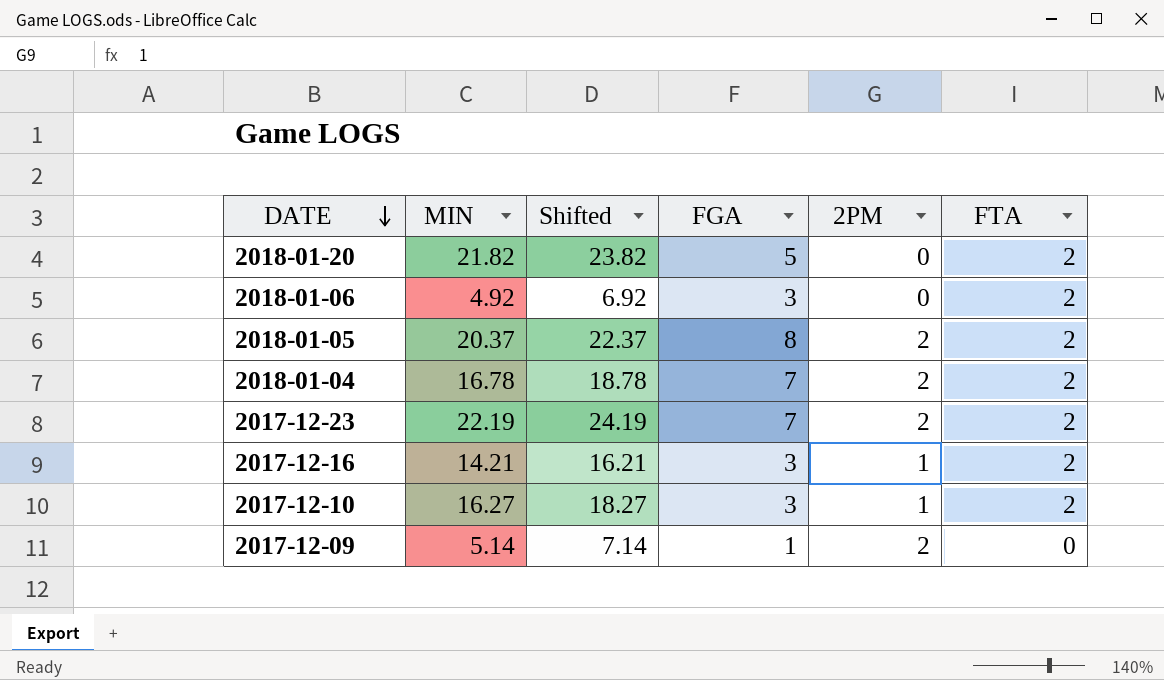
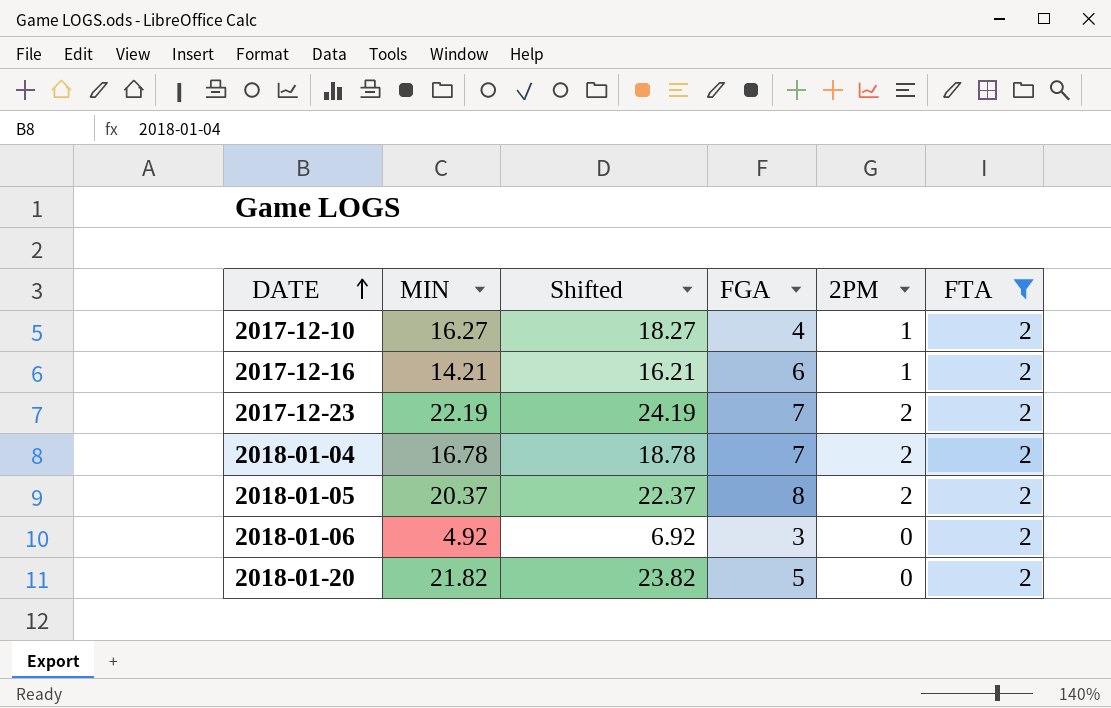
filter: none -> FTA = 2
row order: DATE descending -> DATE ascending
2017-12-10 | FGA: 3 -> 4
2017-12-16 | FGA: 3 -> 6

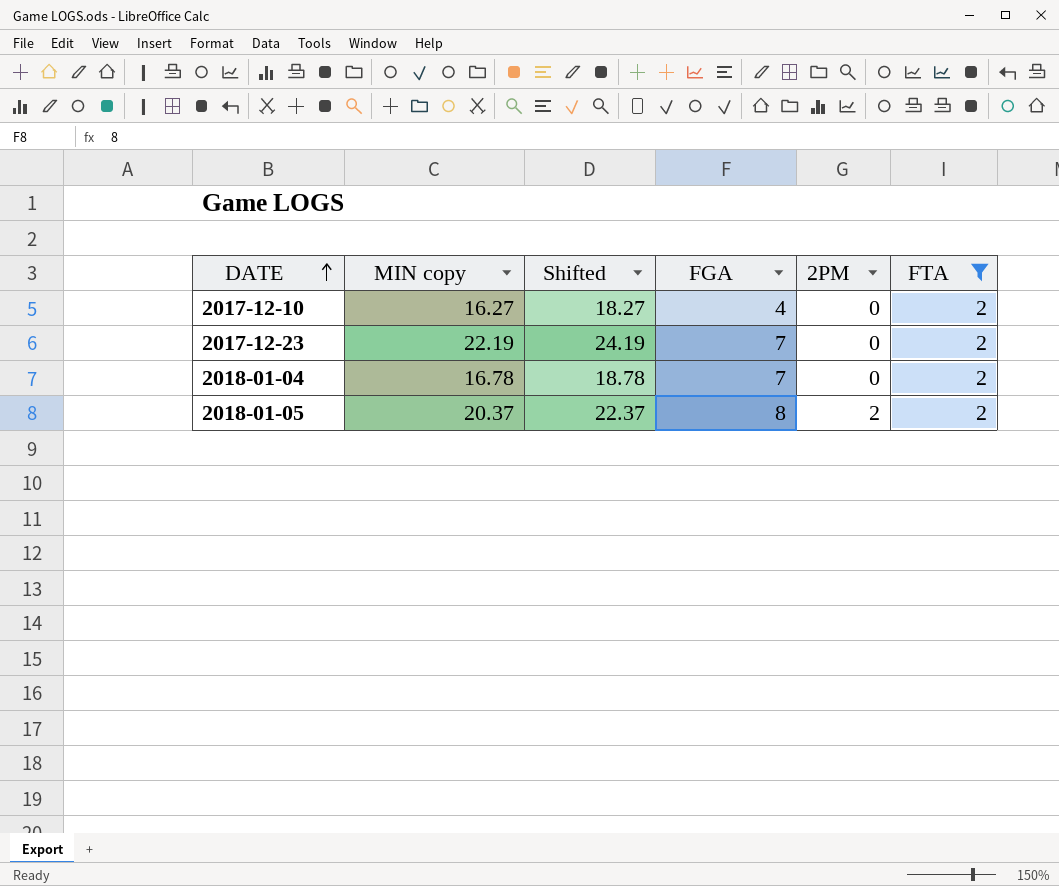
column name: MIN -> MIN copy
row 2017-12-16: 14.21 | 16.21 | 6 | 1 | 2 -> none
row 2018-01-06: 4.92 | 6.92 | 3 | 0 | 2 -> none
row 2018-01-20: 21.82 | 23.82 | 5 | 0 | 2 -> none
2017-12-10 | 2PM: 1 -> 0
2017-12-23 | 2PM: 2 -> 0
2018-01-04 | 2PM: 2 -> 0

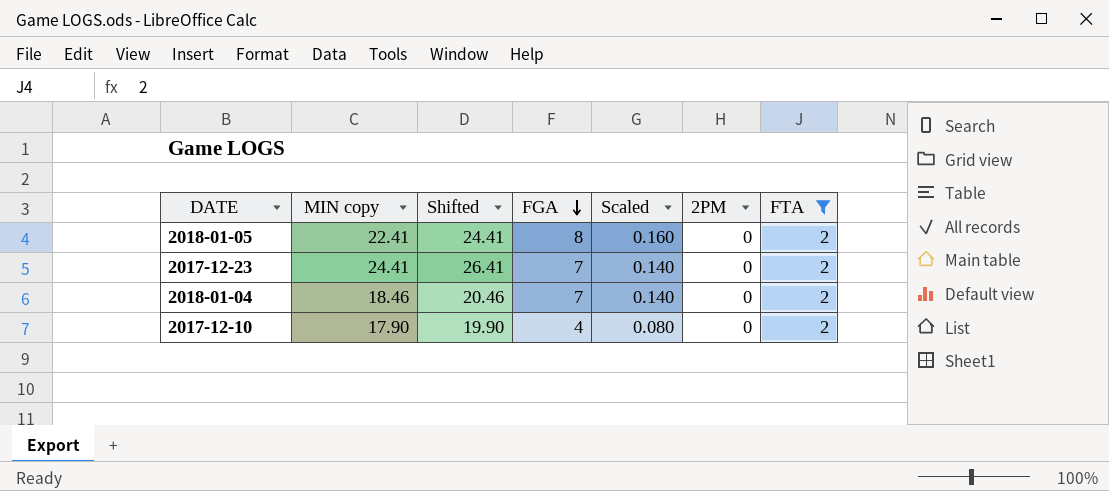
row order: DATE ascending -> FGA descending
column Scaled | formula: none -> [FGA] * 0.02
2018-01-05 | MIN copy: 20.37 -> 22.41
2018-01-05 | Shifted: 22.37 -> 24.41
2018-01-05 | 2PM: 2 -> 0
2017-12-23 | MIN copy: 22.19 -> 24.41
2017-12-23 | Shifted: 24.19 -> 26.41
2018-01-04 | MIN copy: 16.78 -> 18.46
2018-01-04 | Shifted: 18.78 -> 20.46
2017-12-10 | MIN copy: 16.27 -> 17.90
2017-12-10 | Shifted: 18.27 -> 19.90

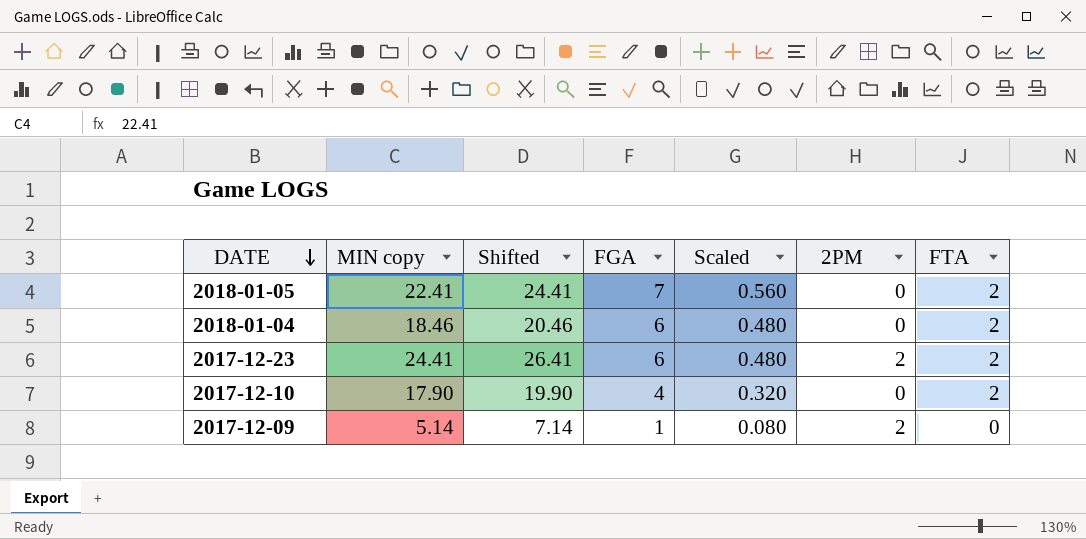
filter: FTA = 2 -> none
row order: FGA descending -> DATE descending
column Scaled | formula: [FGA] * 0.02 -> [FGA] * 0.08
2018-01-05 | FGA: 8 -> 7
2018-01-04 | FGA: 7 -> 6
2017-12-23 | FGA: 7 -> 6
2017-12-23 | 2PM: 0 -> 2

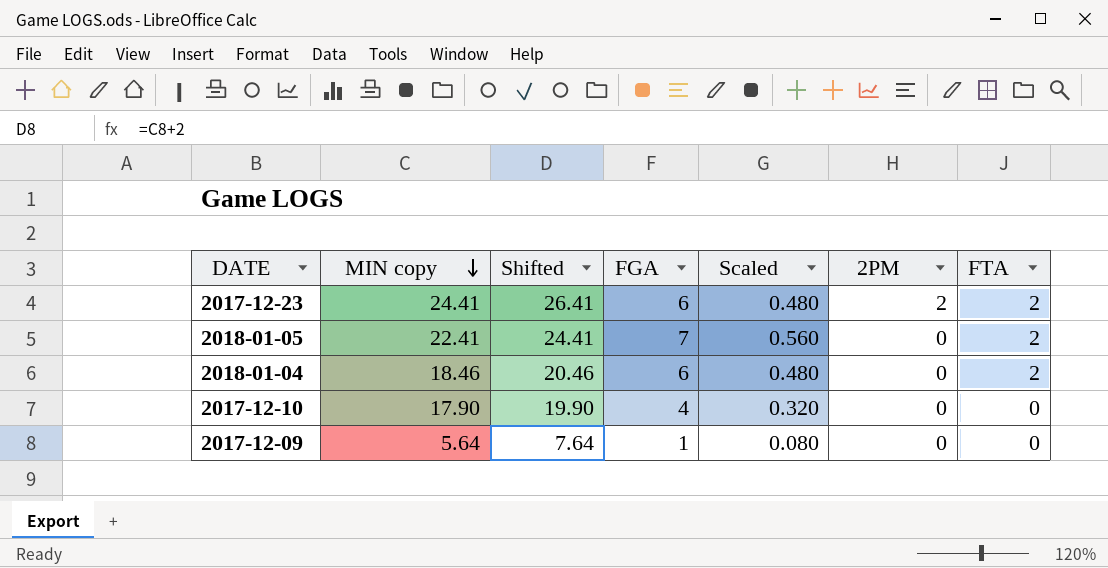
row order: DATE descending -> MIN copy descending
2017-12-10 | FTA: 2 -> 0
2017-12-09 | MIN copy: 5.14 -> 5.64
2017-12-09 | Shifted: 7.14 -> 7.64
2017-12-09 | 2PM: 2 -> 0

